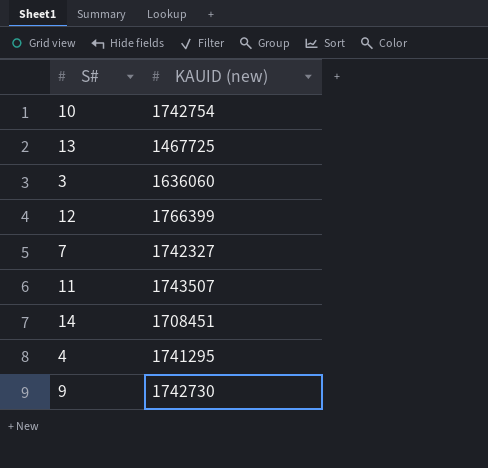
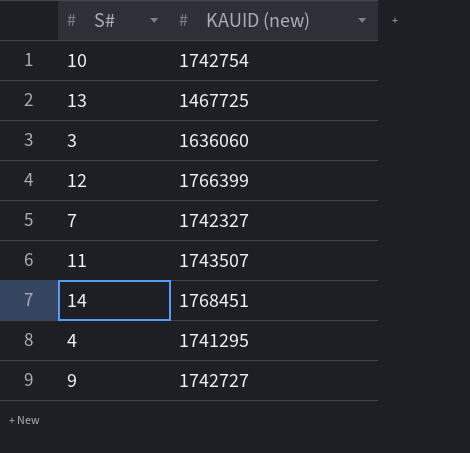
14 | KAUID (new): 1708451 -> 1768451
9 | KAUID (new): 1742730 -> 1742727

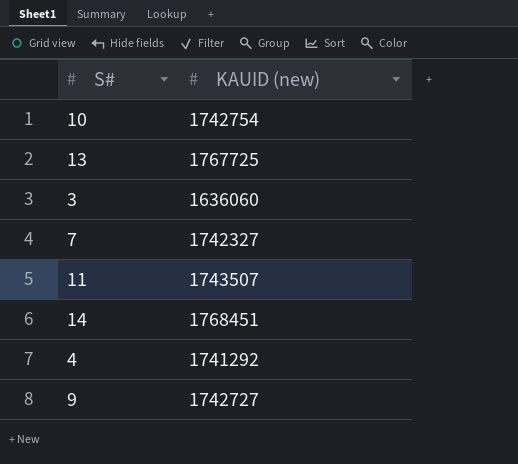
row 12: 1766399 -> none
13 | KAUID (new): 1467725 -> 1767725
4 | KAUID (new): 1741295 -> 1741292

